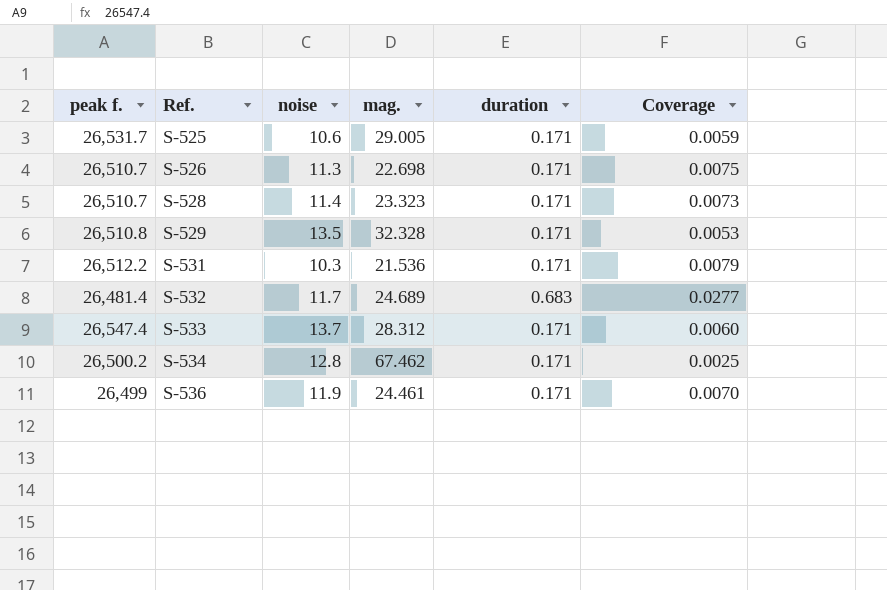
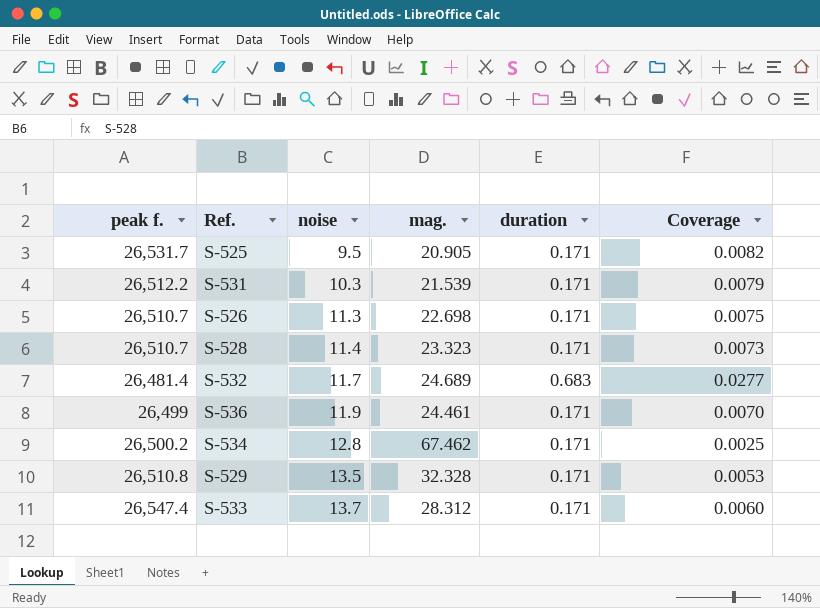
row order: Ref. ascending -> noise ascending
S-525 | noise: 10.6 -> 9.5
S-525 | mag.: 29.005 -> 20.905
S-525 | Coverage: 0.0059 -> 0.0082
S-531 | mag.: 21.536 -> 21.539

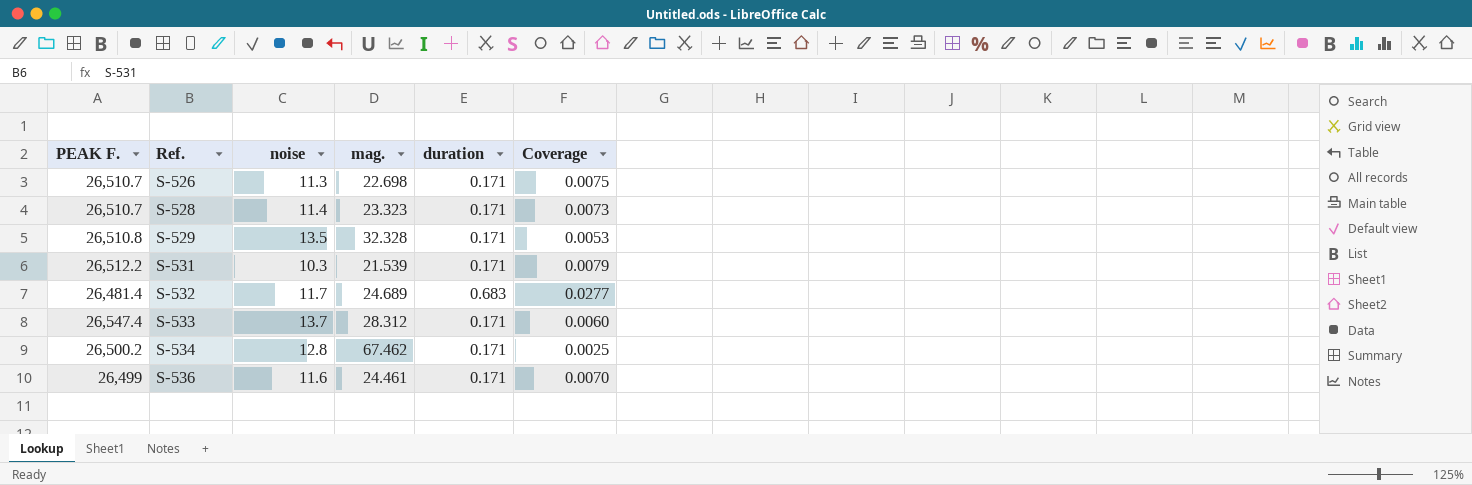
row order: noise ascending -> Ref. ascending
column name: peak f. -> PEAK F.
row S-525: 26,531.7 | 9.5 | 20.905 | 0.171 | 0.0082 -> none
S-536 | noise: 11.9 -> 11.6

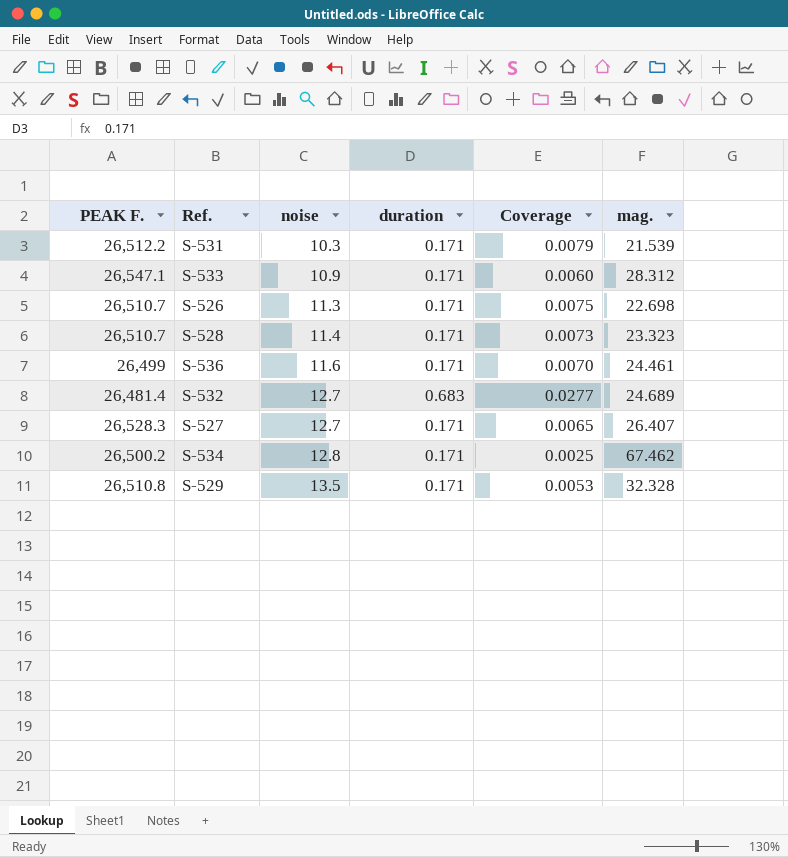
row order: Ref. ascending -> noise ascending
column mag. | position: 4 -> 6
S-533 | PEAK F.: 26,547.4 -> 26,547.1
S-533 | noise: 13.7 -> 10.9
S-532 | noise: 11.7 -> 12.7
row S-527: none -> 26,528.3 | 12.7 | 0.171 | 0.0065 | 26.407

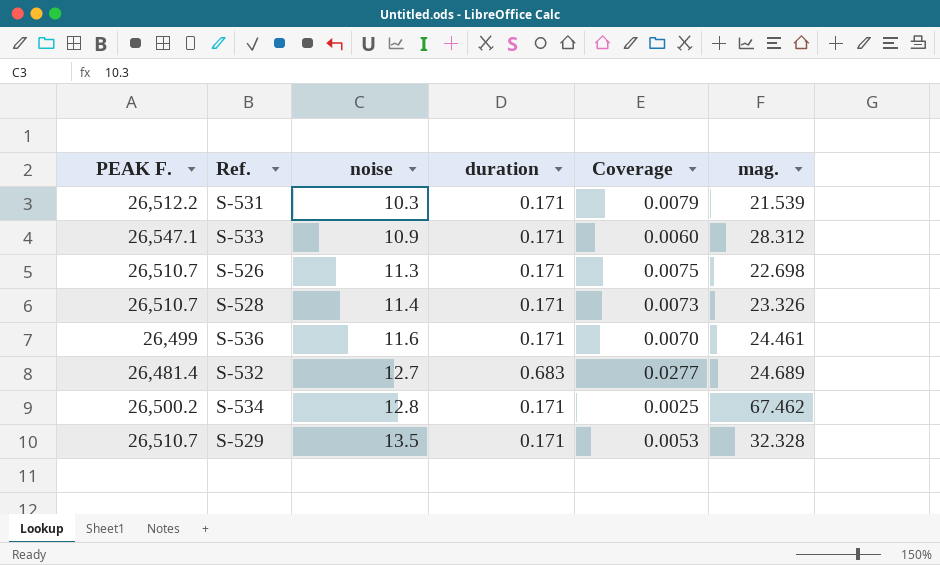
row S-527: 26,528.3 | 12.7 | 0.171 | 0.0065 | 26.407 -> none
S-528 | mag.: 23.323 -> 23.326
S-529 | PEAK F.: 26,510.8 -> 26,510.7

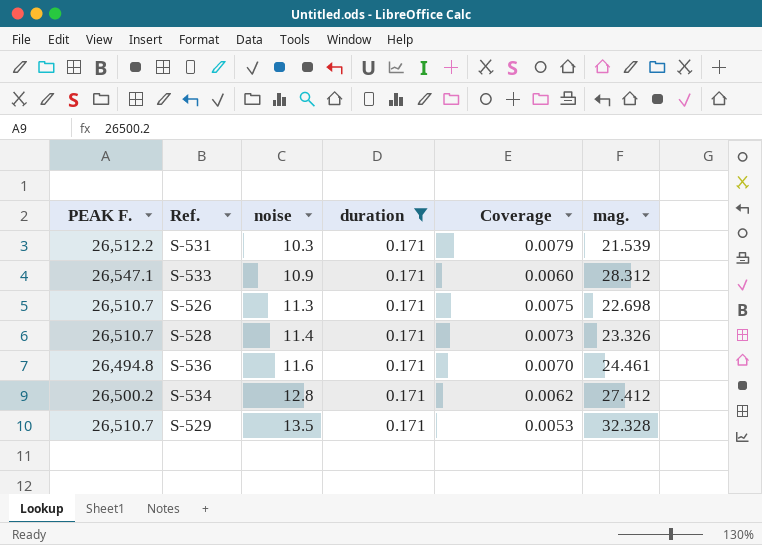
filter: none -> duration = 0.171
S-536 | PEAK F.: 26,499 -> 26,494.8
S-534 | Coverage: 0.0025 -> 0.0062
S-534 | mag.: 67.462 -> 27.412

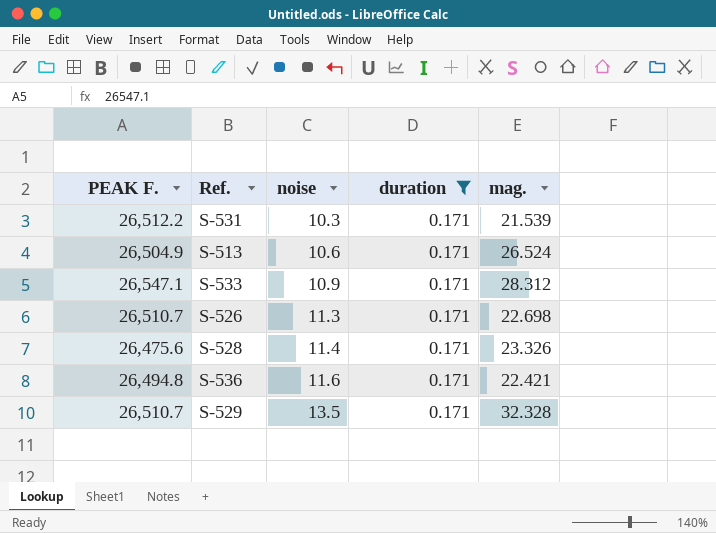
column Coverage | formula: [duration] / [mag.] -> none
row S-534: 26,500.2 | 12.8 | 0.171 | 0.0062 | 27.412 -> none
row S-513: none -> 26,504.9 | 10.6 | 0.171 | 26.524
S-528 | PEAK F.: 26,510.7 -> 26,475.6
S-536 | mag.: 24.461 -> 22.421

